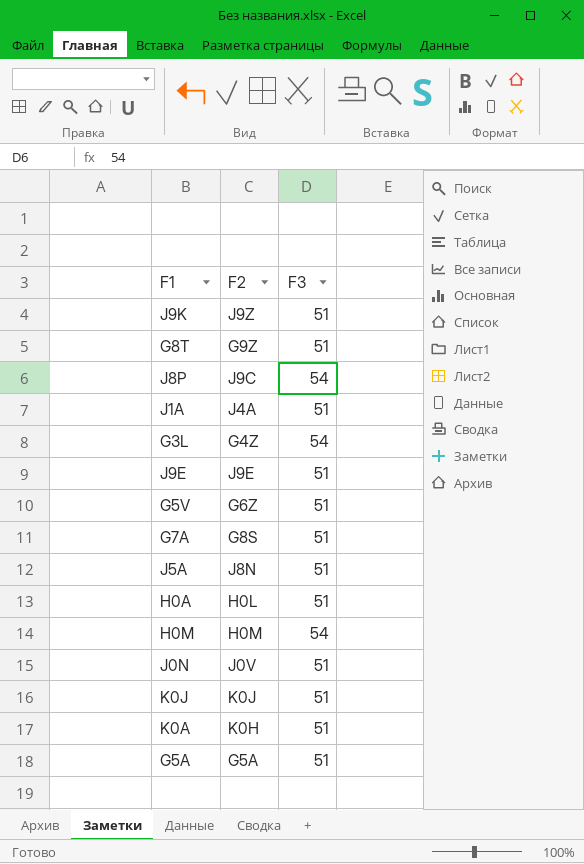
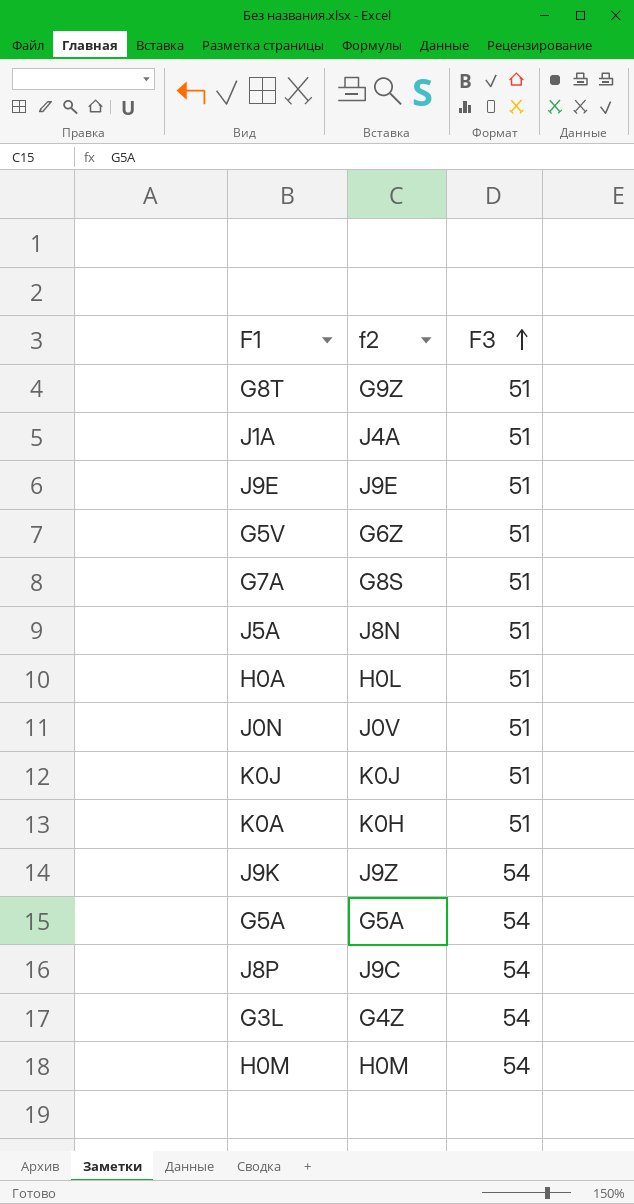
row order: none -> F3 ascending
column name: F2 -> f2
J9K | F3: 51 -> 54
G5A | F3: 51 -> 54

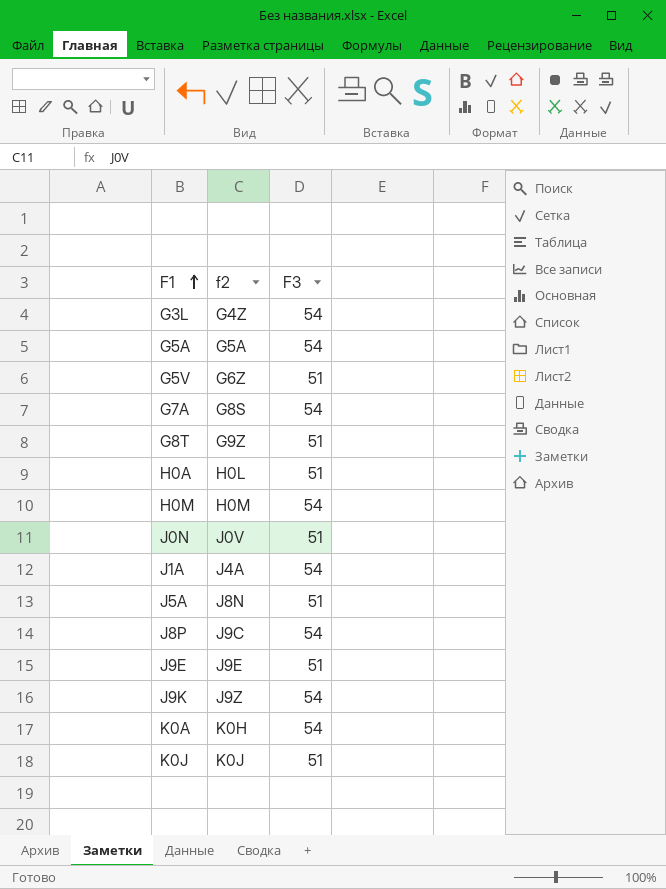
row order: F3 ascending -> F1 ascending
G7A | F3: 51 -> 54
J1A | F3: 51 -> 54
K0A | F3: 51 -> 54

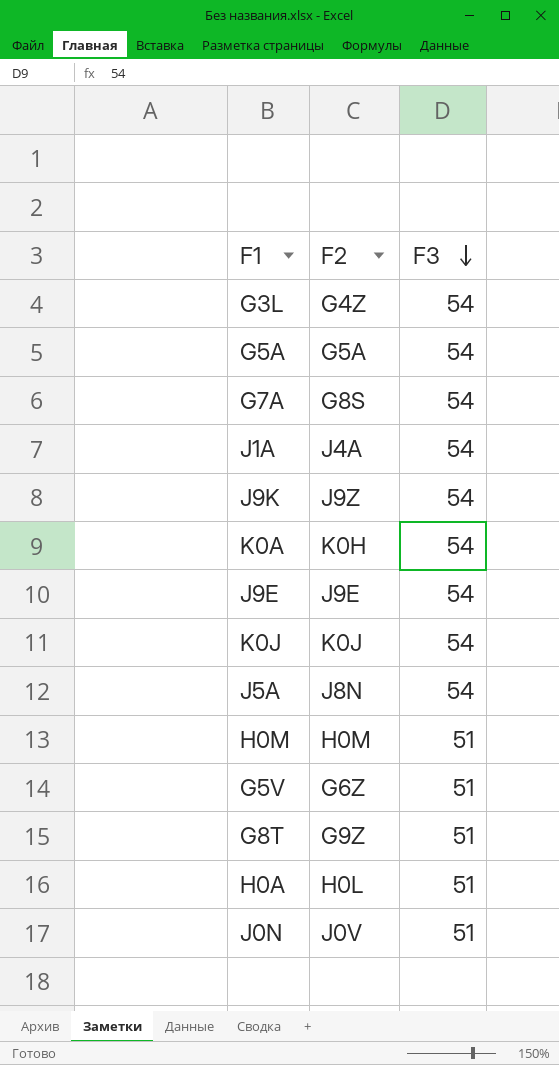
row order: F1 ascending -> F3 descending
column name: f2 -> F2
row J8P: J9C | 54 -> none
J9E | F3: 51 -> 54
K0J | F3: 51 -> 54
J5A | F3: 51 -> 54
H0M | F3: 54 -> 51

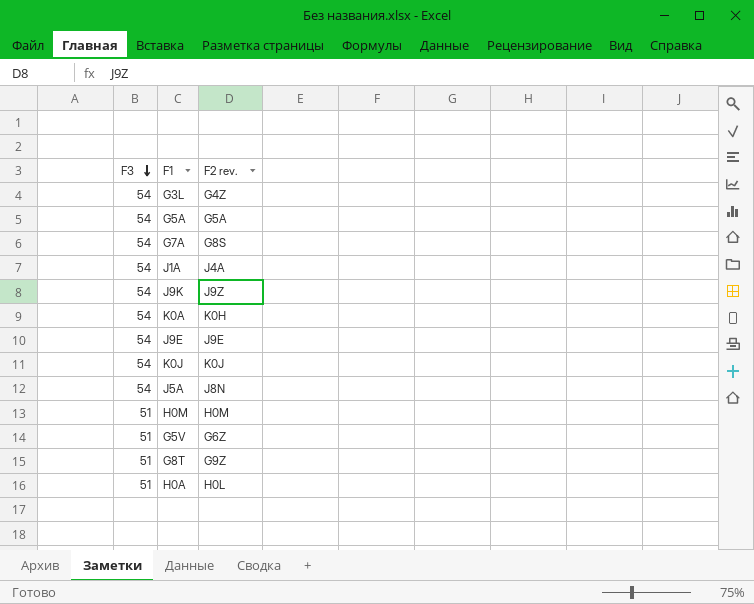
column F3 | position: 3 -> 1
column name: F2 -> F2 rev.
row J0N: J0V | 51 -> none

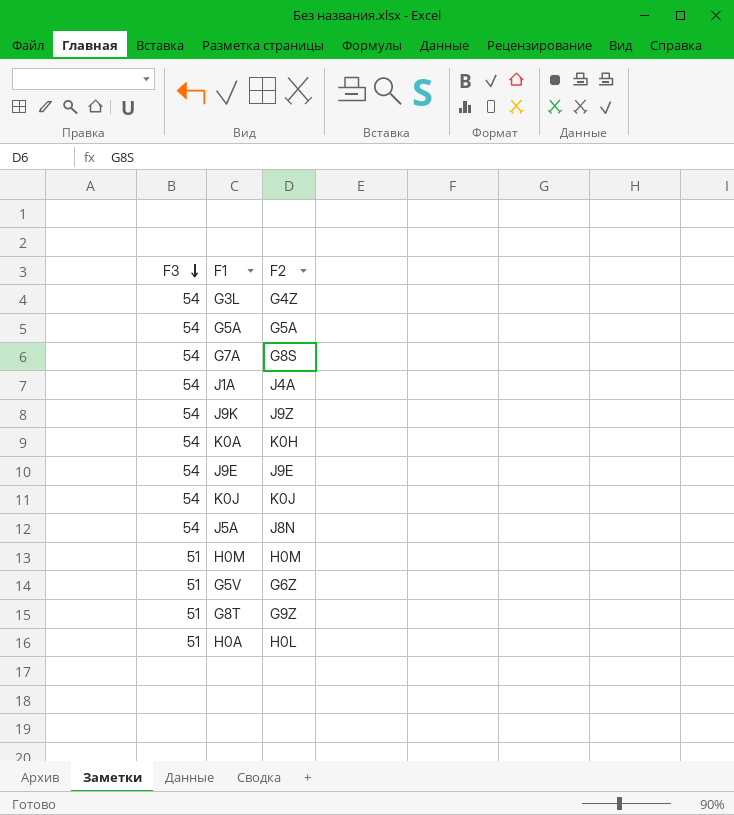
column name: F2 rev. -> F2

